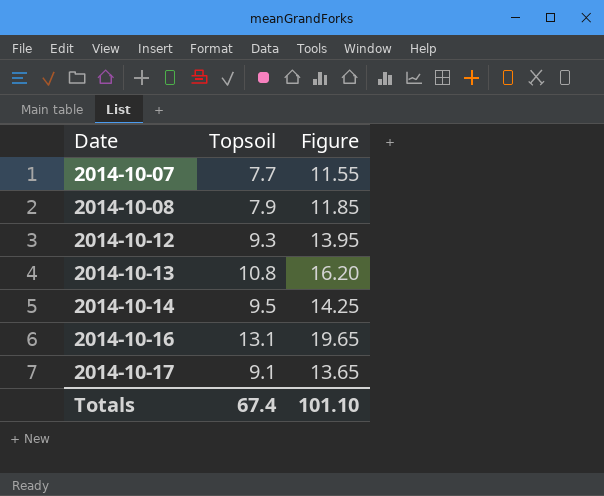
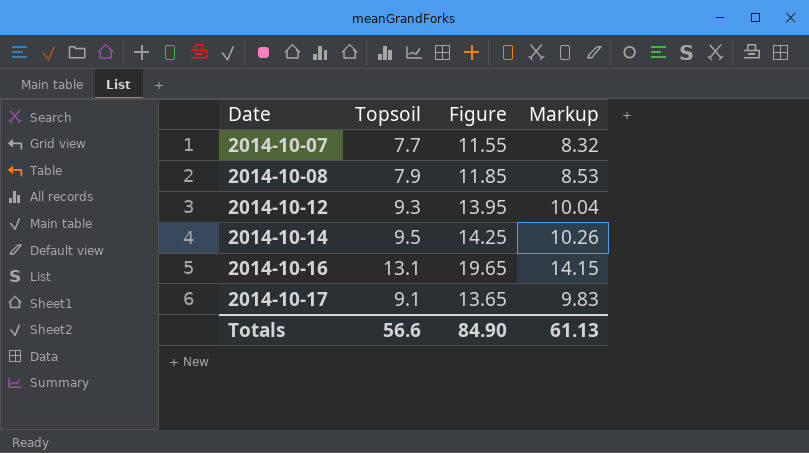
column Markup | formula: none -> [Topsoil] * 1.08
row 2014-10-13: 10.8 | 16.20 -> none
Totals | Topsoil: 67.4 -> 56.6
Totals | Figure: 101.10 -> 84.90

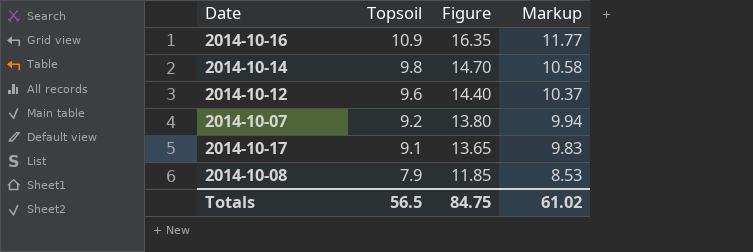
row order: Date ascending -> Topsoil descending
2014-10-16 | Topsoil: 13.1 -> 10.9
2014-10-16 | Figure: 19.65 -> 16.35
2014-10-16 | Markup: 14.15 -> 11.77
2014-10-14 | Topsoil: 9.5 -> 9.8
2014-10-14 | Figure: 14.25 -> 14.70
2014-10-14 | Markup: 10.26 -> 10.58
2014-10-12 | Topsoil: 9.3 -> 9.6
2014-10-12 | Figure: 13.95 -> 14.40
2014-10-12 | Markup: 10.04 -> 10.37
2014-10-07 | Topsoil: 7.7 -> 9.2
2014-10-07 | Figure: 11.55 -> 13.80
2014-10-07 | Markup: 8.32 -> 9.94
Totals | Topsoil: 56.6 -> 56.5
Totals | Figure: 84.90 -> 84.75
Totals | Markup: 61.13 -> 61.02

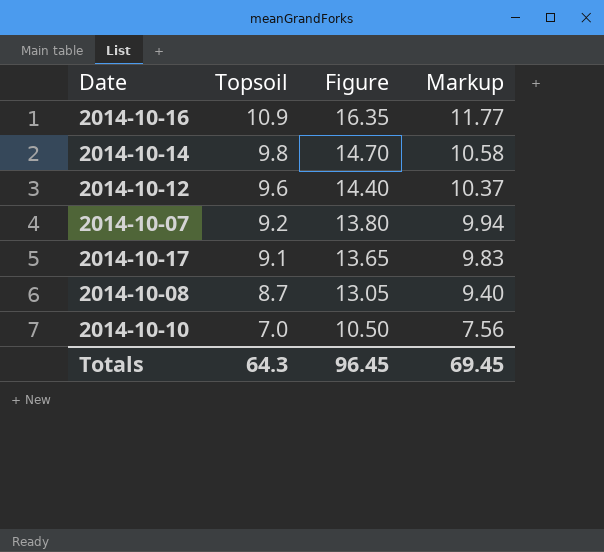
2014-10-08 | Topsoil: 7.9 -> 8.7
2014-10-08 | Figure: 11.85 -> 13.05
2014-10-08 | Markup: 8.53 -> 9.40
row 2014-10-10: none -> 7.0 | 10.50 | 7.56
Totals | Topsoil: 56.5 -> 64.3
Totals | Figure: 84.75 -> 96.45
Totals | Markup: 61.02 -> 69.45

